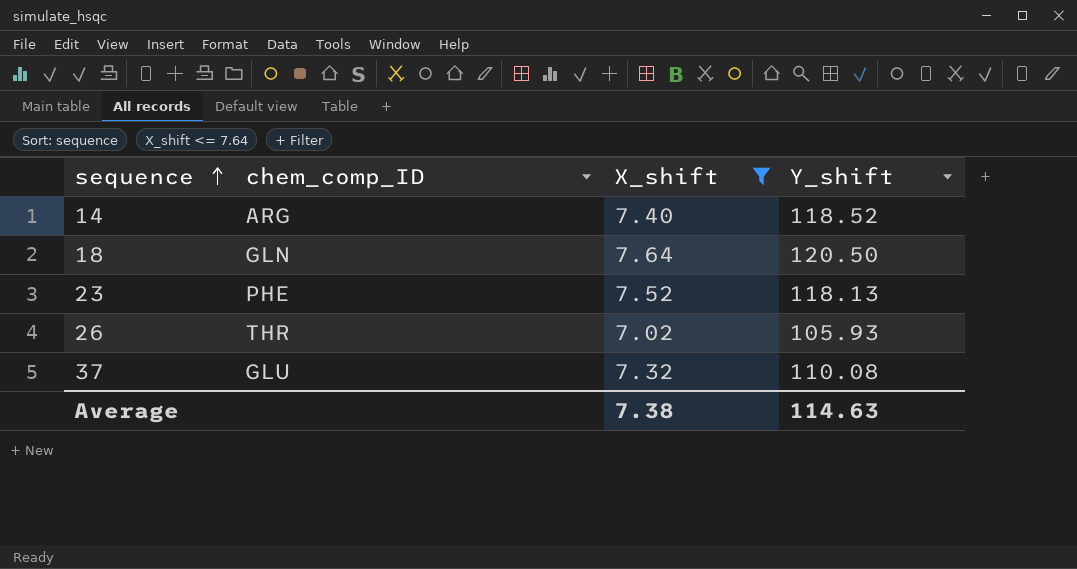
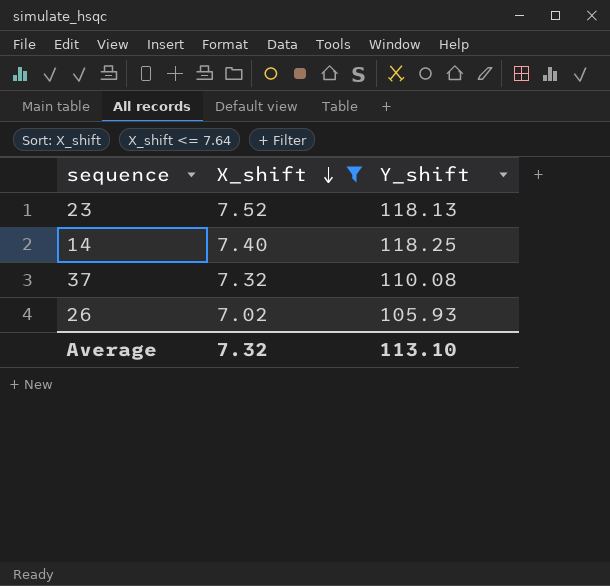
row order: sequence ascending -> X_shift descending
column chem_comp_ID | position: 2 -> none
row 18: GLN | 7.64 | 120.50 -> none
14 | Y_shift: 118.52 -> 118.25
Average | X_shift: 7.38 -> 7.32
Average | Y_shift: 114.63 -> 113.10

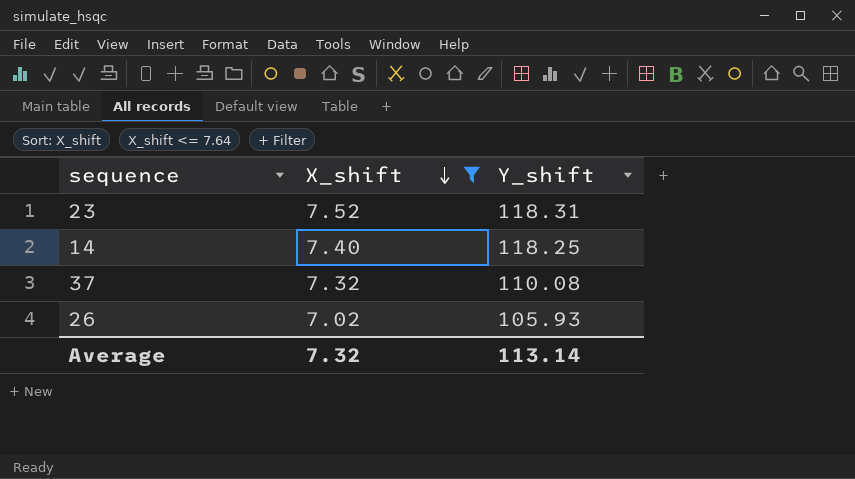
23 | Y_shift: 118.13 -> 118.31
Average | Y_shift: 113.10 -> 113.14

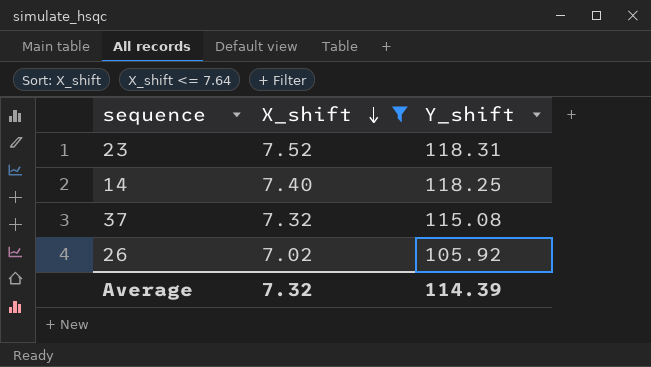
37 | Y_shift: 110.08 -> 115.08
26 | Y_shift: 105.93 -> 105.92
Average | Y_shift: 113.14 -> 114.39

